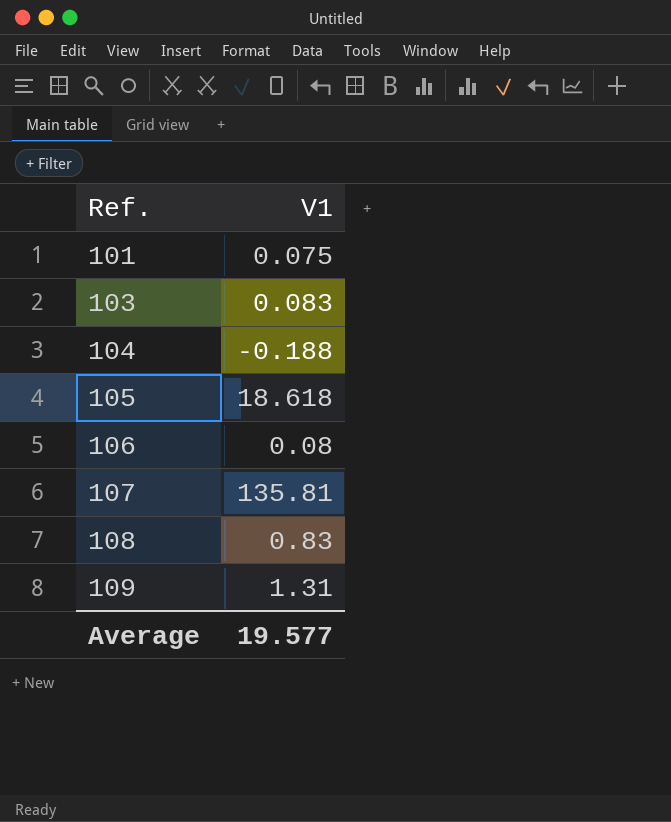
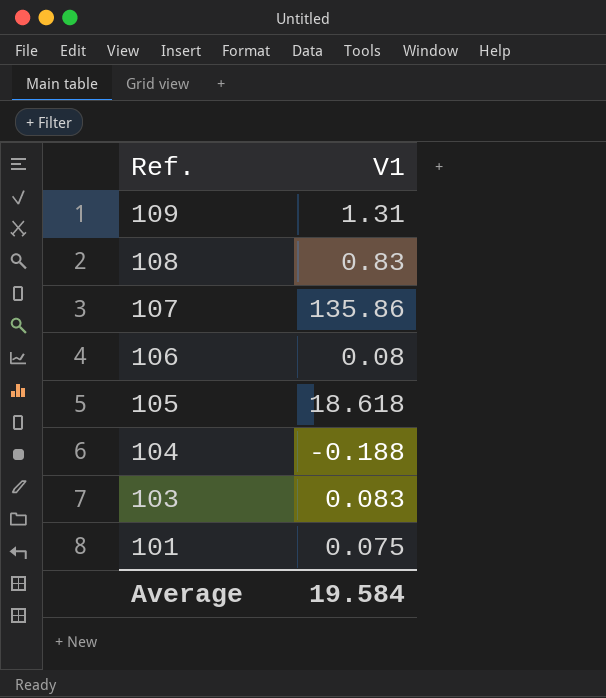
row order: Ref. ascending -> Ref. descending
107 | V1: 135.81 -> 135.86
Average | V1: 19.577 -> 19.584

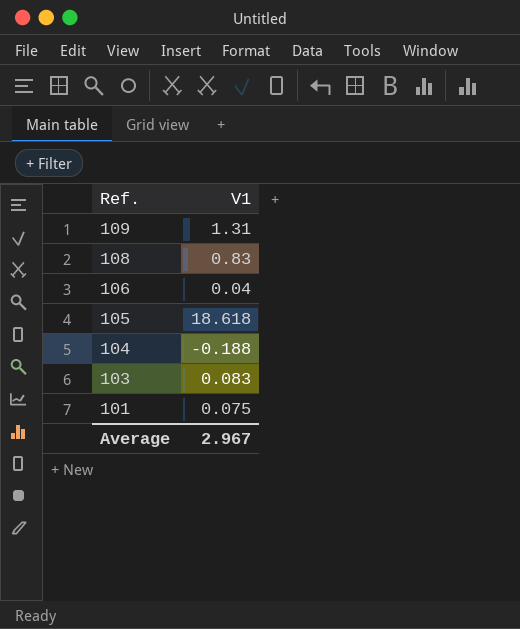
row 107: 135.86 -> none
106 | V1: 0.08 -> 0.04
Average | V1: 19.584 -> 2.967

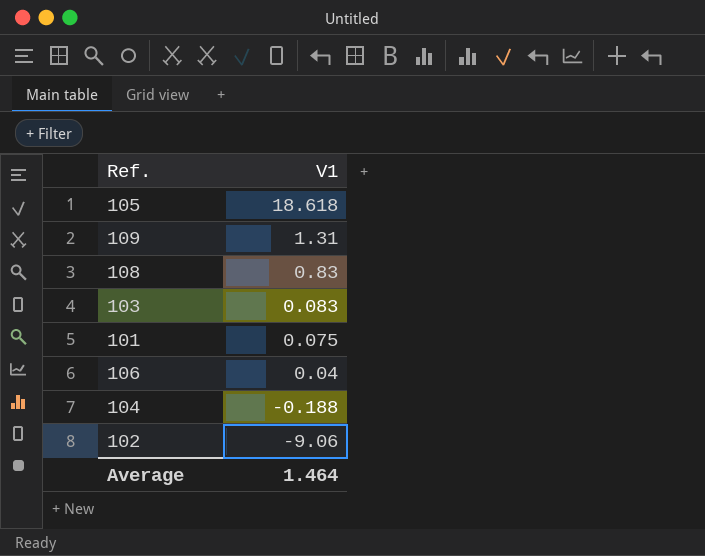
row order: Ref. descending -> V1 descending
row 102: none -> -9.06
Average | V1: 2.967 -> 1.464

